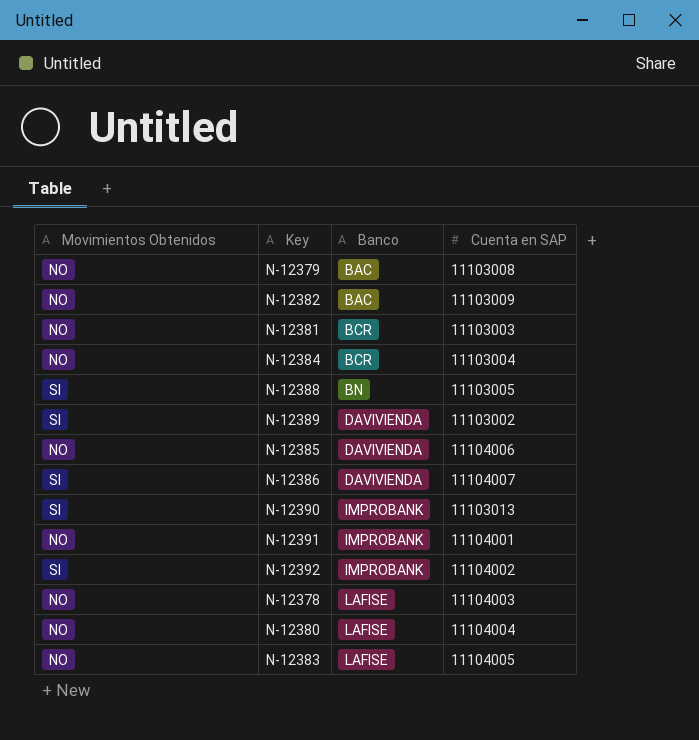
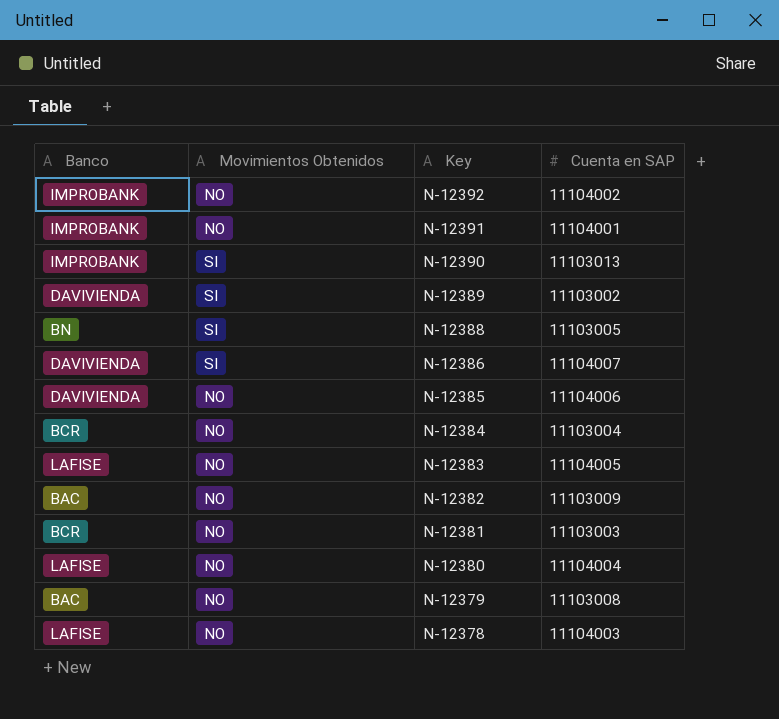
row order: Banco ascending -> Key descending
column Banco | position: 3 -> 1
N-12392 | Movimientos Obtenidos: SI -> NO

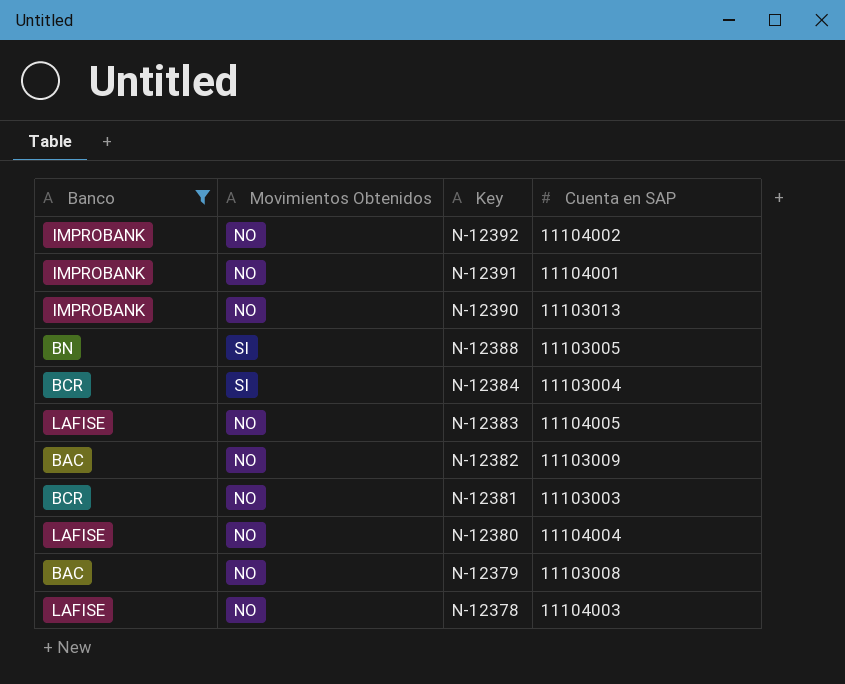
filter: none -> Banco != DAVIVIENDA
N-12390 | Movimientos Obtenidos: SI -> NO
N-12384 | Movimientos Obtenidos: NO -> SI

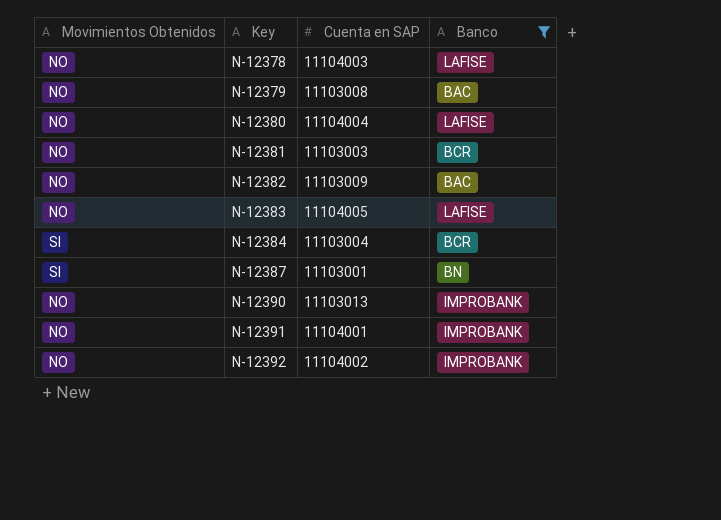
row order: Key descending -> Key ascending
column Banco | position: 1 -> 4
row N-12388: BN | SI | 11103005 -> none
row N-12387: none -> SI | 11103001 | BN

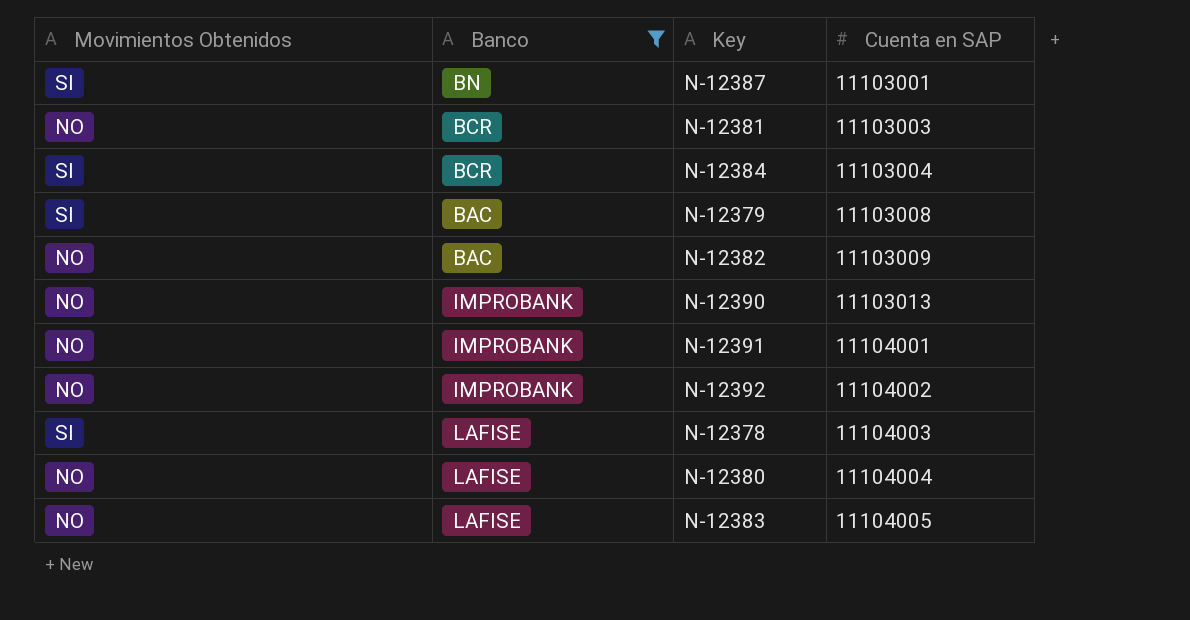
row order: Key ascending -> Cuenta en SAP ascending
column Banco | position: 4 -> 2
N-12379 | Movimientos Obtenidos: NO -> SI
N-12378 | Movimientos Obtenidos: NO -> SI

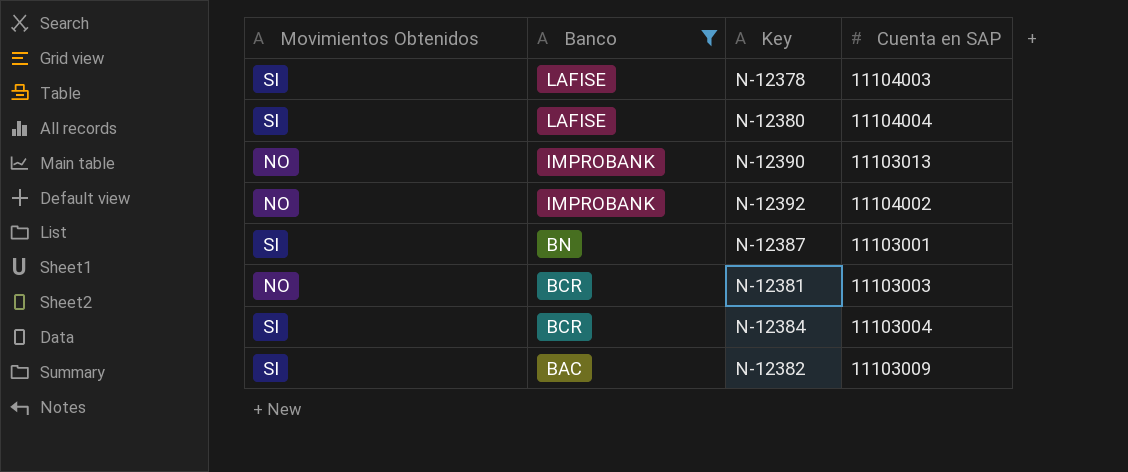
row order: Cuenta en SAP ascending -> Banco descending
row N-12379: SI | BAC | 11103008 -> none
row N-12391: NO | IMPROBANK | 11104001 -> none
row N-12383: NO | LAFISE | 11104005 -> none
N-12380 | Movimientos Obtenidos: NO -> SI
N-12382 | Movimientos Obtenidos: NO -> SI

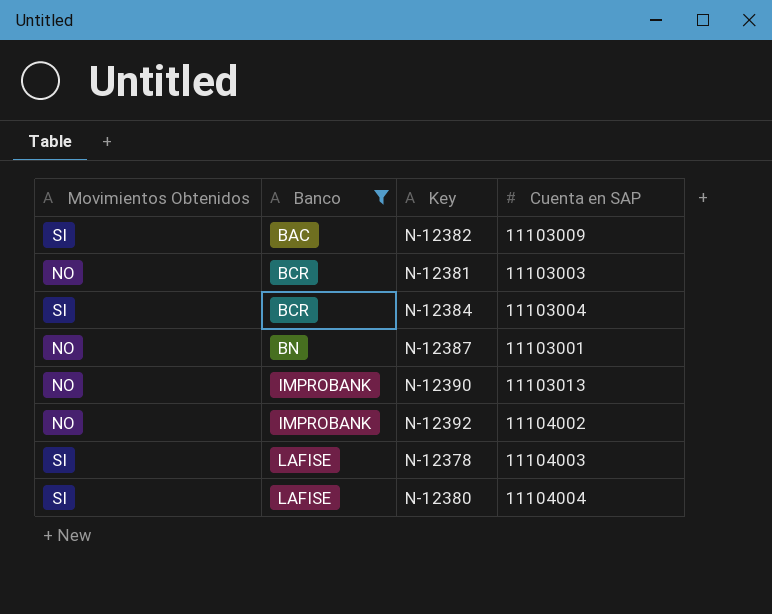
row order: Banco descending -> Banco ascending
N-12387 | Movimientos Obtenidos: SI -> NO

